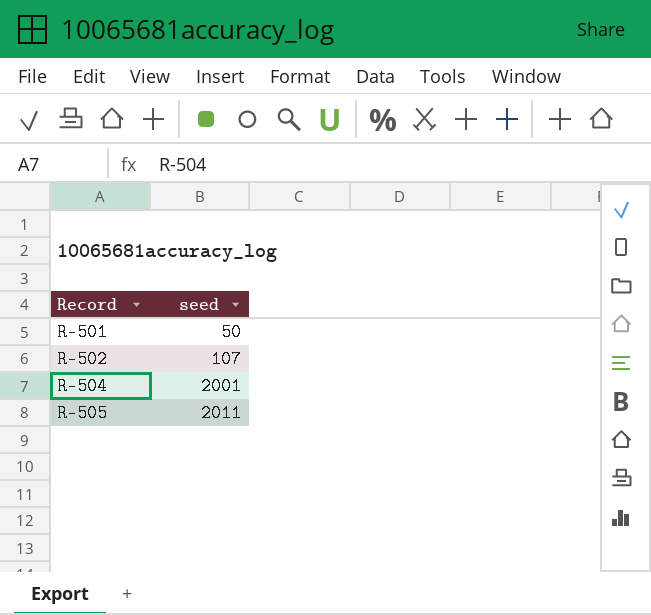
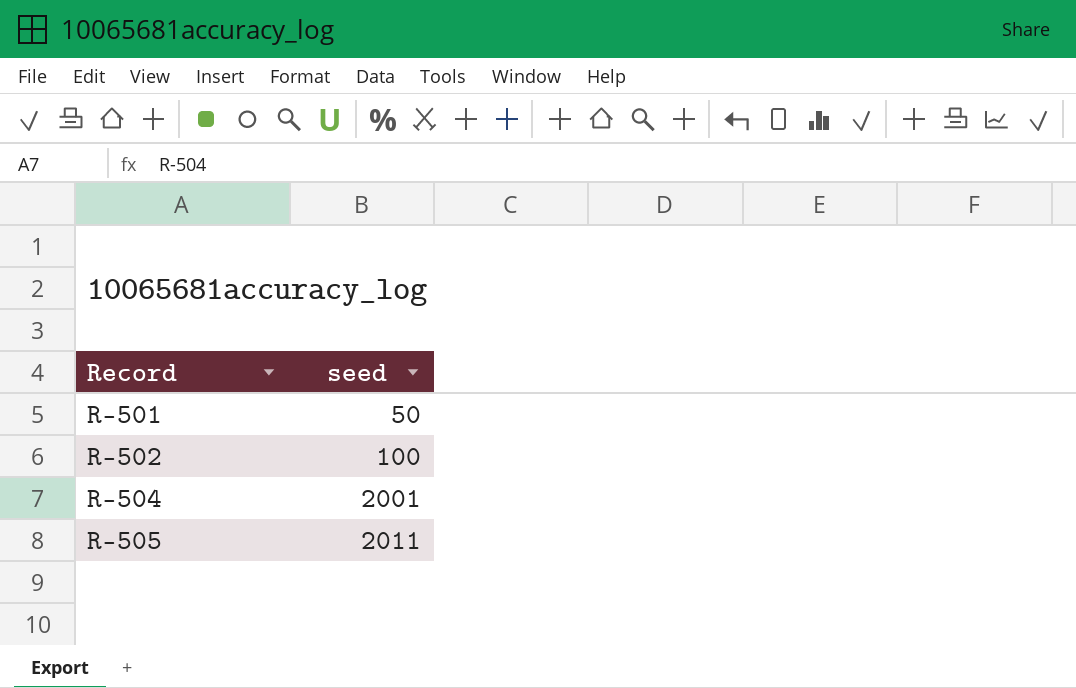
R-502 | seed: 107 -> 100

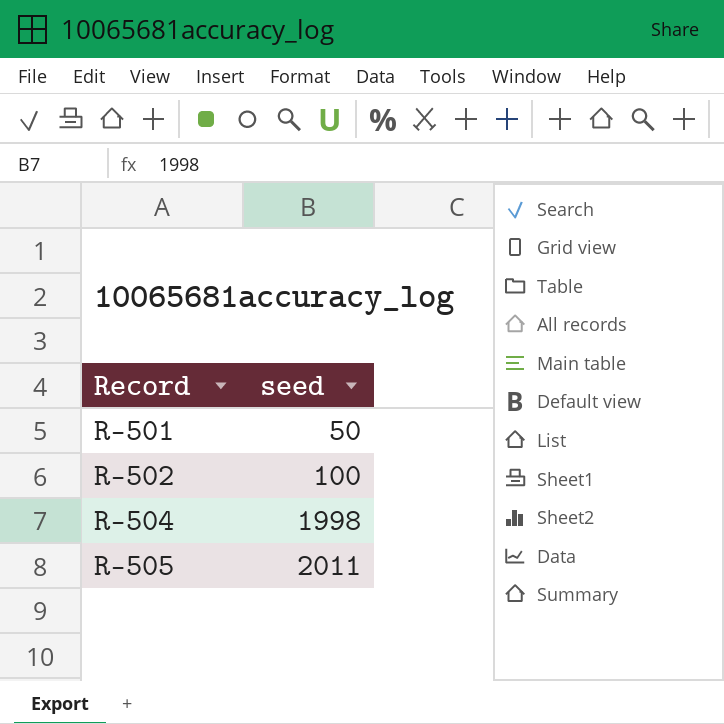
R-504 | seed: 2001 -> 1998

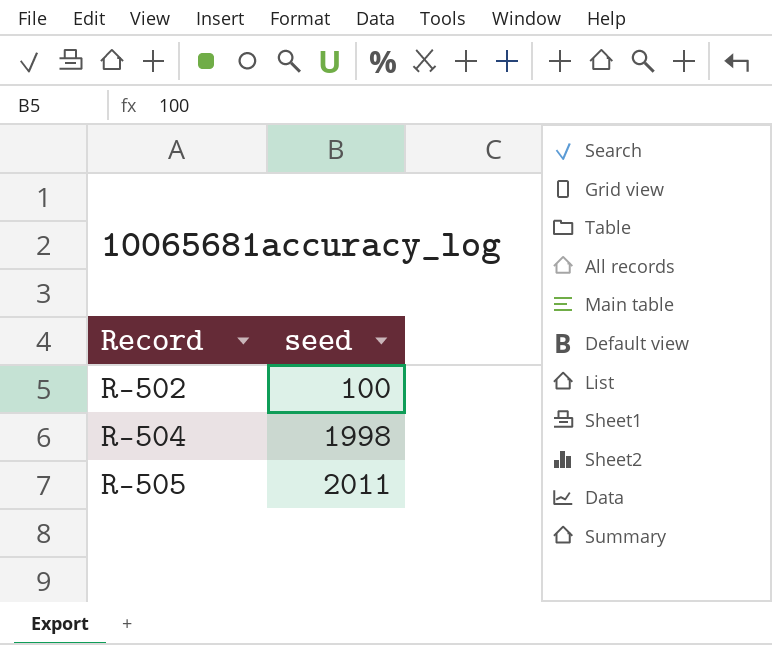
row R-501: 50 -> none

